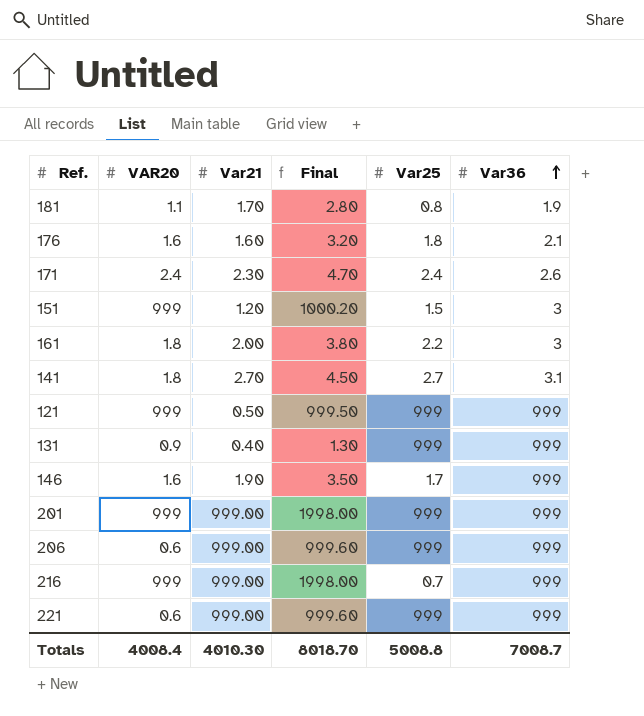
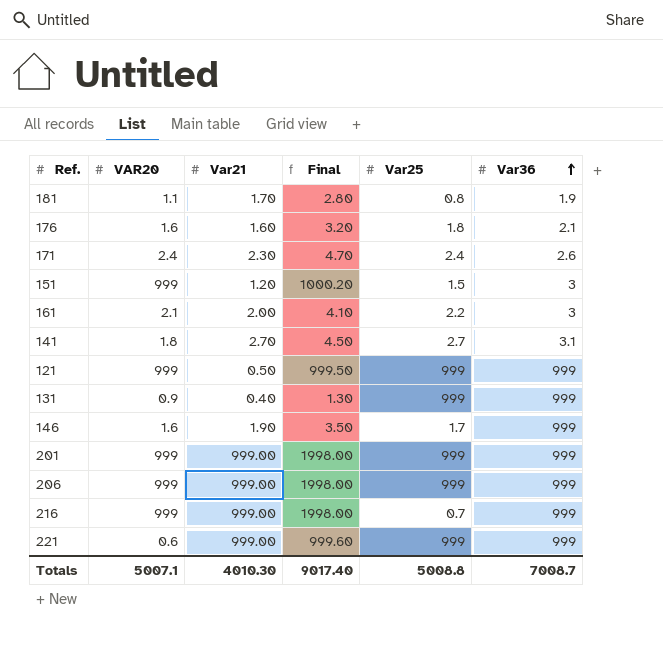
161 | VAR20: 1.8 -> 2.1
161 | Final: 3.80 -> 4.10
206 | VAR20: 0.6 -> 999
206 | Final: 999.60 -> 1998.00
Totals | VAR20: 4008.4 -> 5007.1
Totals | Final: 8018.70 -> 9017.40

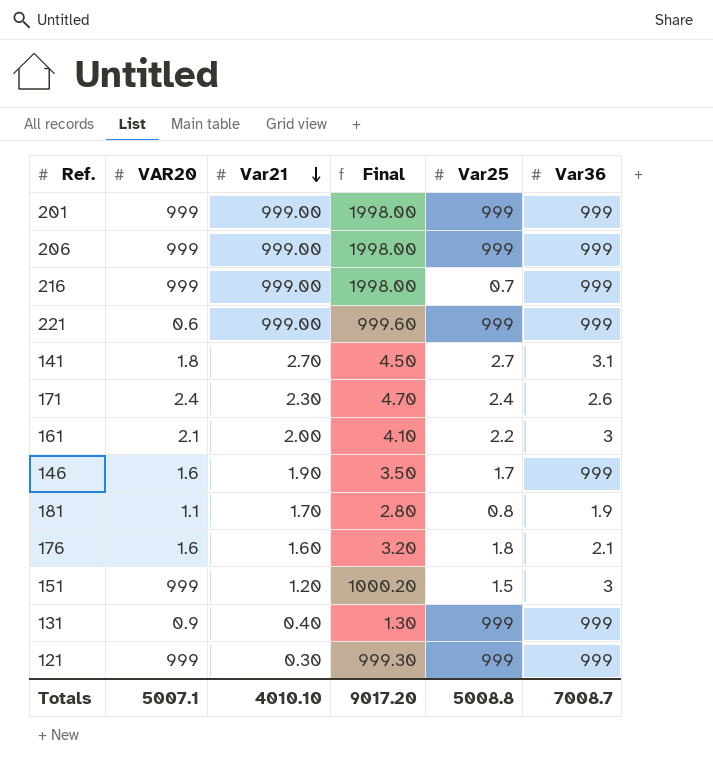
row order: Var36 ascending -> Var21 descending
121 | Var21: 0.50 -> 0.30
121 | Final: 999.50 -> 999.30
Totals | Var21: 4010.30 -> 4010.10
Totals | Final: 9017.40 -> 9017.20

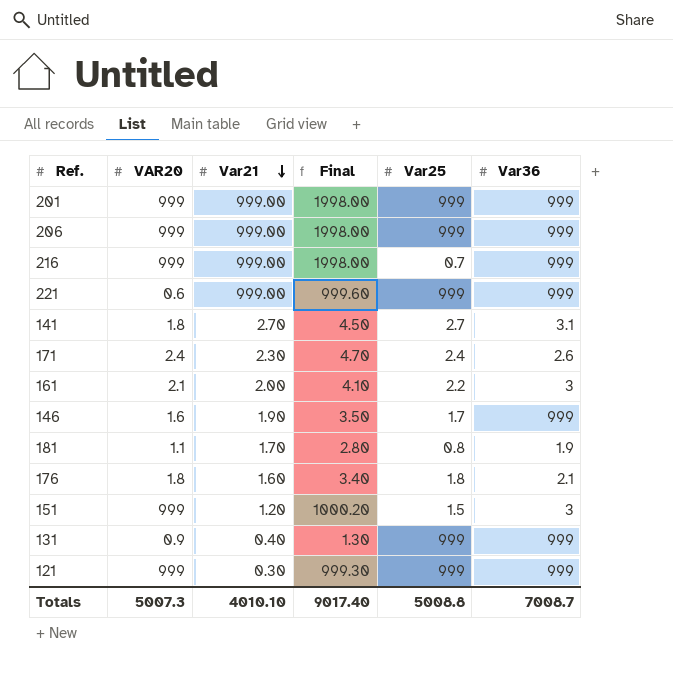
176 | VAR20: 1.6 -> 1.8
176 | Final: 3.20 -> 3.40
Totals | VAR20: 5007.1 -> 5007.3
Totals | Final: 9017.20 -> 9017.40

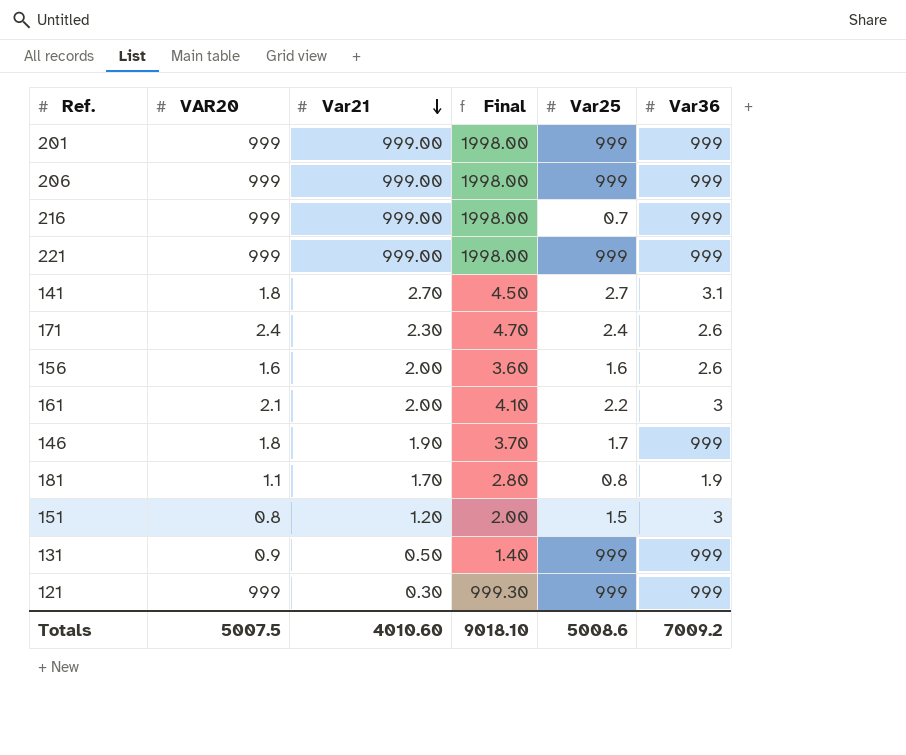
row 176: 1.8 | 1.60 | 3.40 | 1.8 | 2.1 -> none
221 | VAR20: 0.6 -> 999
221 | Final: 999.60 -> 1998.00
row 156: none -> 1.6 | 2.00 | 3.60 | 1.6 | 2.6
146 | VAR20: 1.6 -> 1.8
146 | Final: 3.50 -> 3.70
151 | VAR20: 999 -> 0.8
151 | Final: 1000.20 -> 2.00
131 | Var21: 0.40 -> 0.50
131 | Final: 1.30 -> 1.40
Totals | VAR20: 5007.3 -> 5007.5
Totals | Var21: 4010.10 -> 4010.60
Totals | Final: 9017.40 -> 9018.10
Totals | Var25: 5008.8 -> 5008.6
Totals | Var36: 7008.7 -> 7009.2

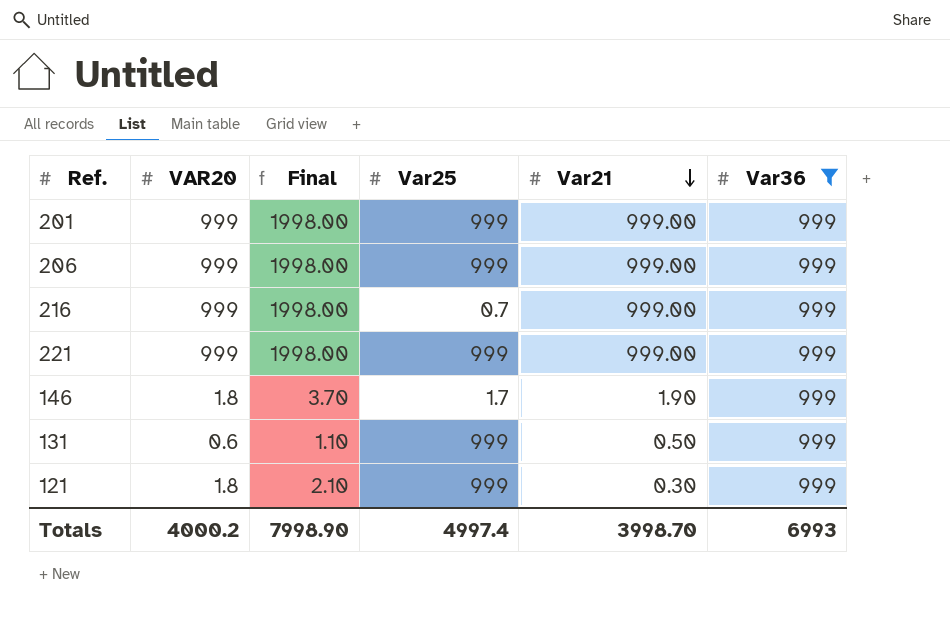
filter: none -> Var36 = 999
column Var21 | position: 3 -> 5
131 | VAR20: 0.9 -> 0.6
131 | Final: 1.40 -> 1.10
121 | VAR20: 999 -> 1.8
121 | Final: 999.30 -> 2.10
Totals | VAR20: 5007.5 -> 4000.2
Totals | Final: 9018.10 -> 7998.90
Totals | Var25: 5008.6 -> 4997.4
Totals | Var21: 4010.60 -> 3998.70
Totals | Var36: 7009.2 -> 6993

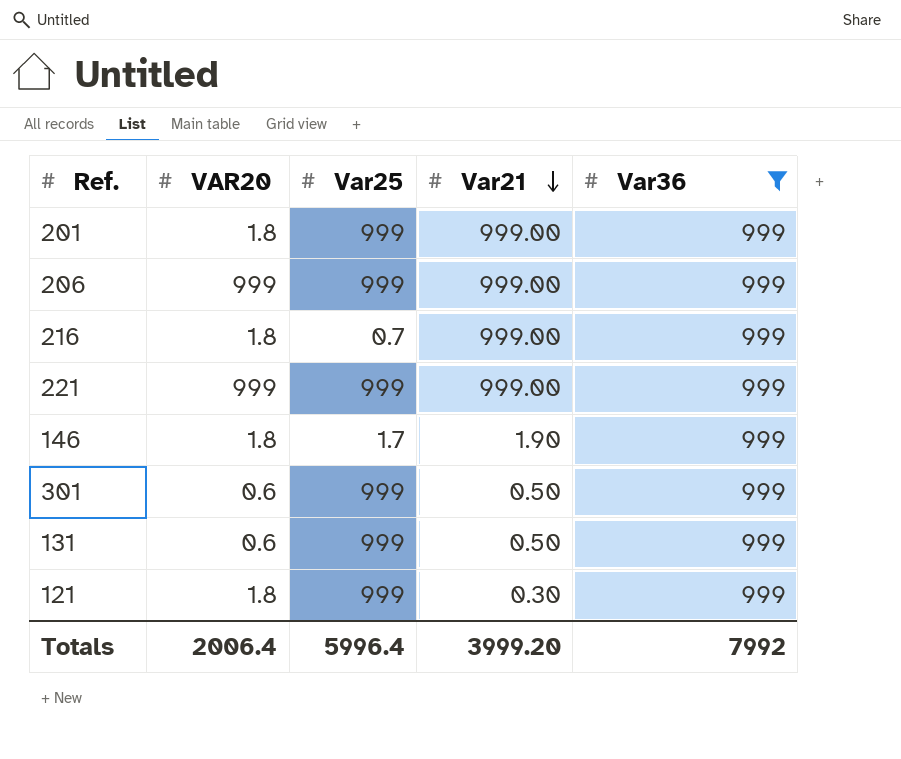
column Final | formula: [VAR20] + [Var21] -> none
201 | VAR20: 999 -> 1.8
216 | VAR20: 999 -> 1.8
row 301: none -> 0.6 | 999 | 0.50 | 999
Totals | VAR20: 4000.2 -> 2006.4
Totals | Var25: 4997.4 -> 5996.4
Totals | Var21: 3998.70 -> 3999.20
Totals | Var36: 6993 -> 7992

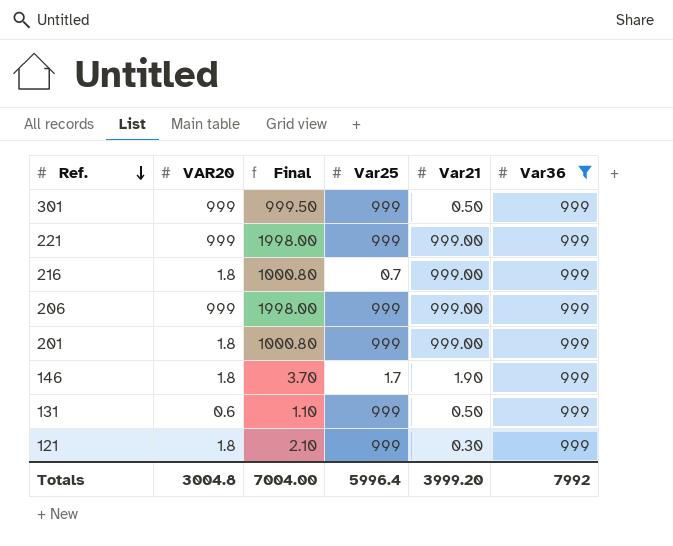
row order: Var21 descending -> Ref. descending
column Final | formula: none -> [VAR20] + [Var21]
301 | VAR20: 0.6 -> 999
Totals | VAR20: 2006.4 -> 3004.8

